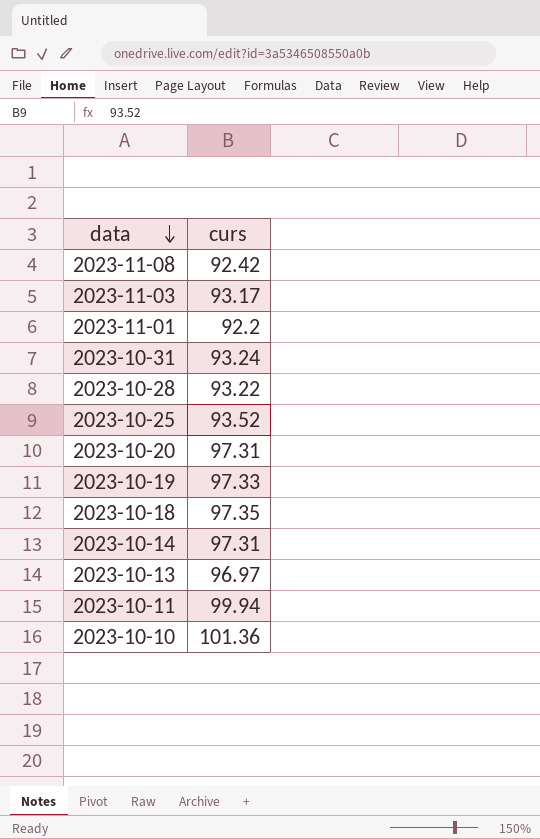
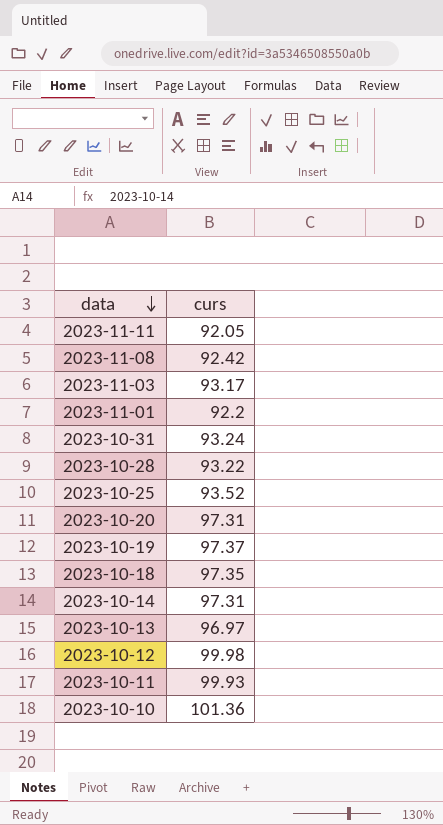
row 2023-11-11: none -> 92.05
2023-10-19 | curs: 97.33 -> 97.37
row 2023-10-12: none -> 99.98
2023-10-11 | curs: 99.94 -> 99.93

